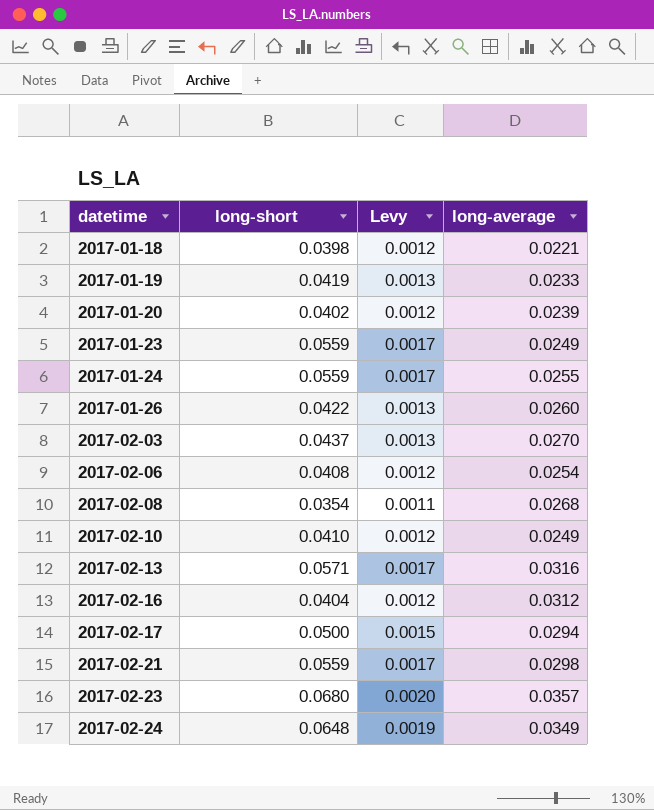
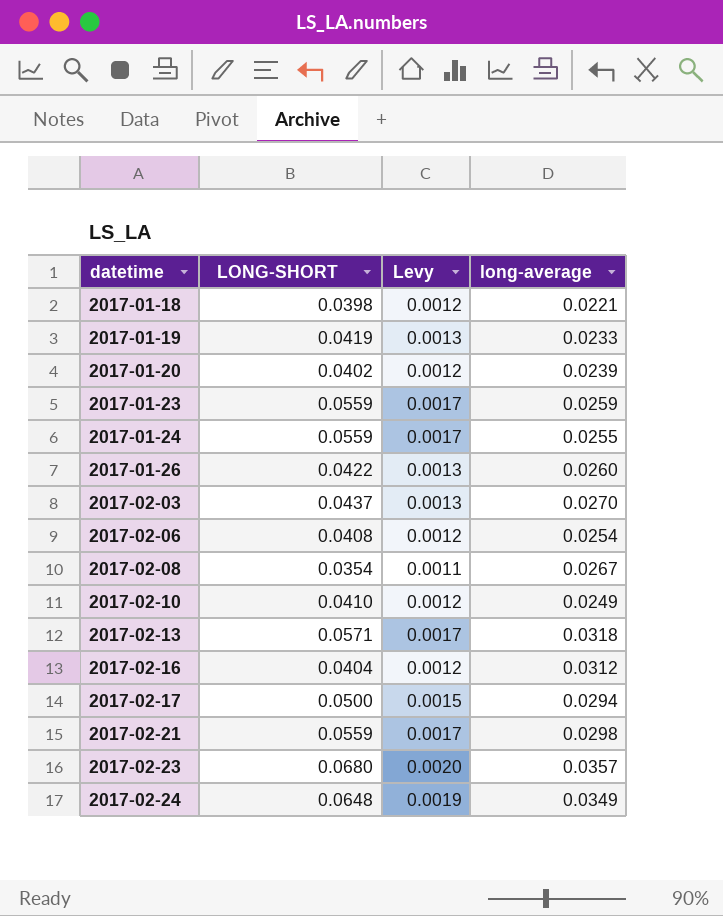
column name: long-short -> LONG-SHORT
2017-01-23 | long-average: 0.0249 -> 0.0259
2017-02-08 | long-average: 0.0268 -> 0.0267
2017-02-13 | long-average: 0.0316 -> 0.0318

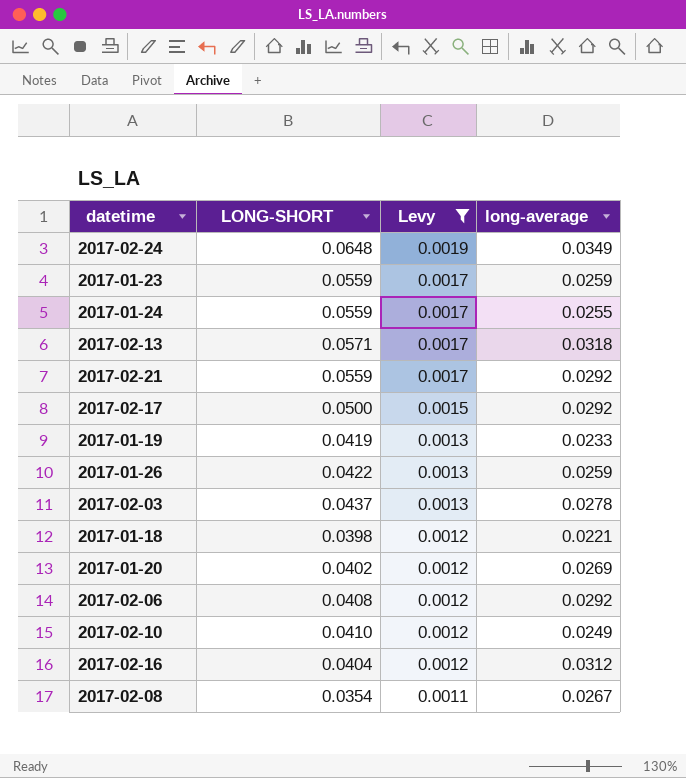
filter: none -> Levy != 0.0020
row order: datetime ascending -> Levy descending
2017-02-21 | long-average: 0.0298 -> 0.0292
2017-02-17 | long-average: 0.0294 -> 0.0292
2017-01-26 | long-average: 0.0260 -> 0.0259
2017-02-03 | long-average: 0.0270 -> 0.0278
2017-01-20 | long-average: 0.0239 -> 0.0269
2017-02-06 | long-average: 0.0254 -> 0.0292

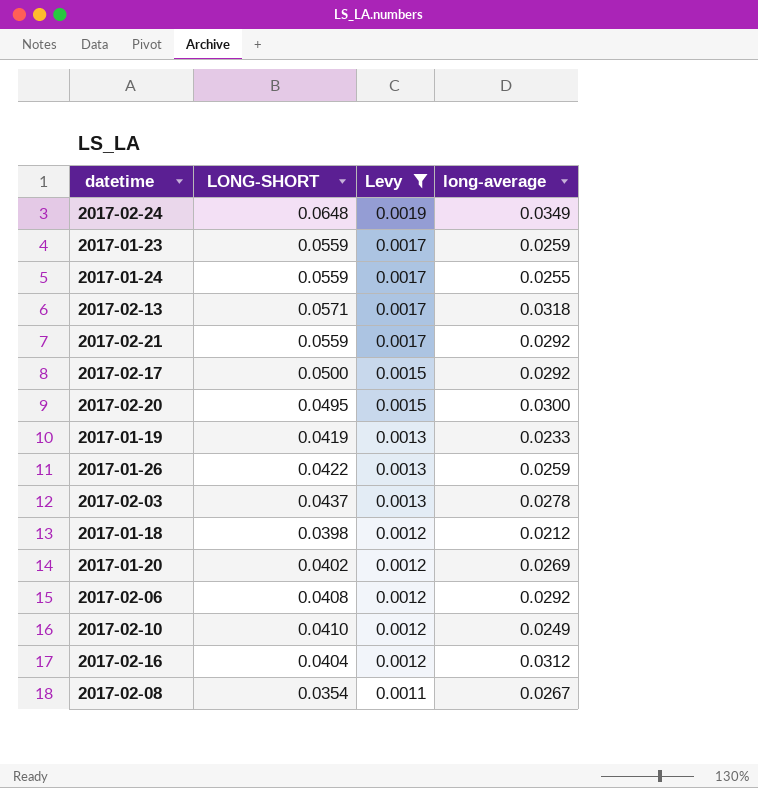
row 2017-02-20: none -> 0.0495 | 0.0015 | 0.0300
2017-01-18 | long-average: 0.0221 -> 0.0212

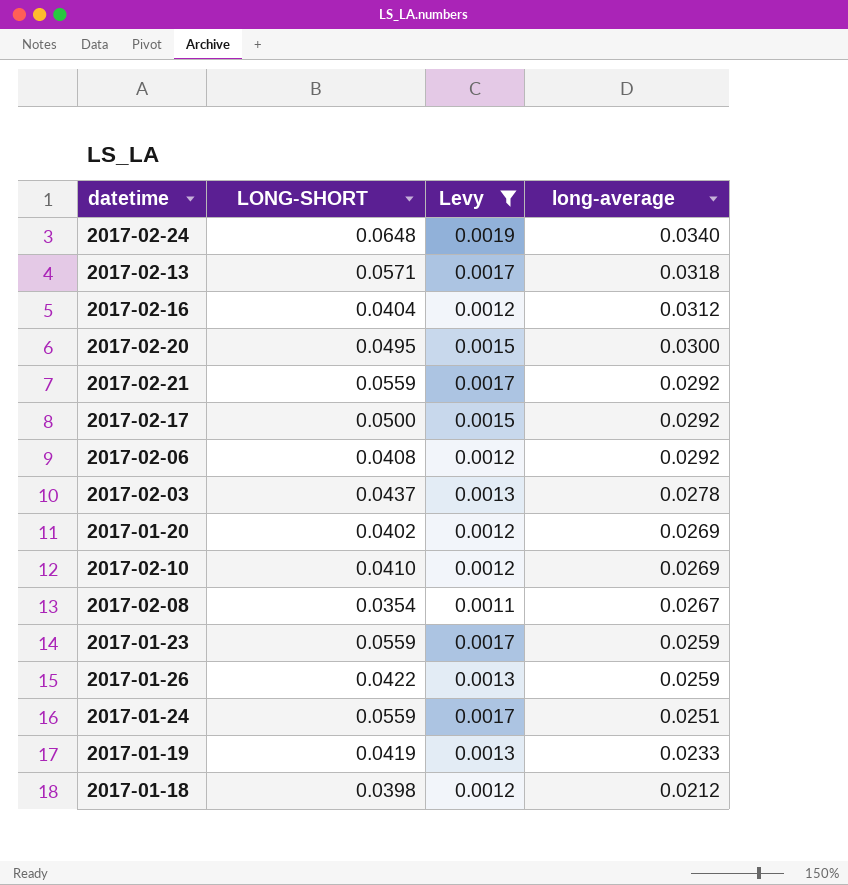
row order: Levy descending -> long-average descending
2017-02-24 | long-average: 0.0349 -> 0.0340
2017-02-10 | long-average: 0.0249 -> 0.0269
2017-01-24 | long-average: 0.0255 -> 0.0251

